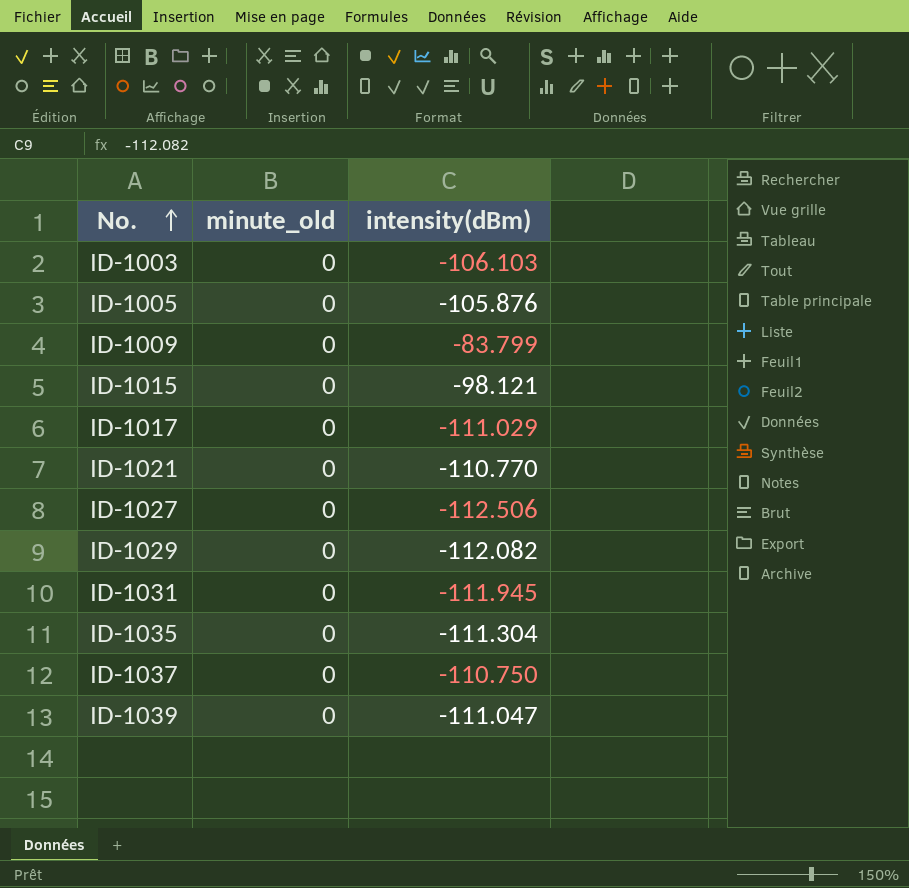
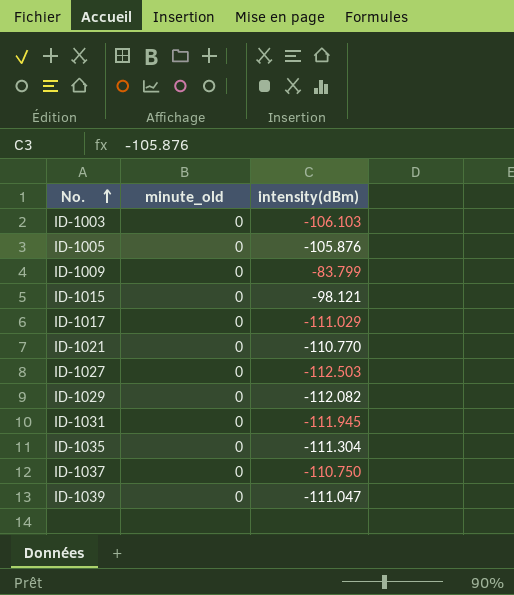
ID-1027 | intensity(dBm): -112.506 -> -112.503

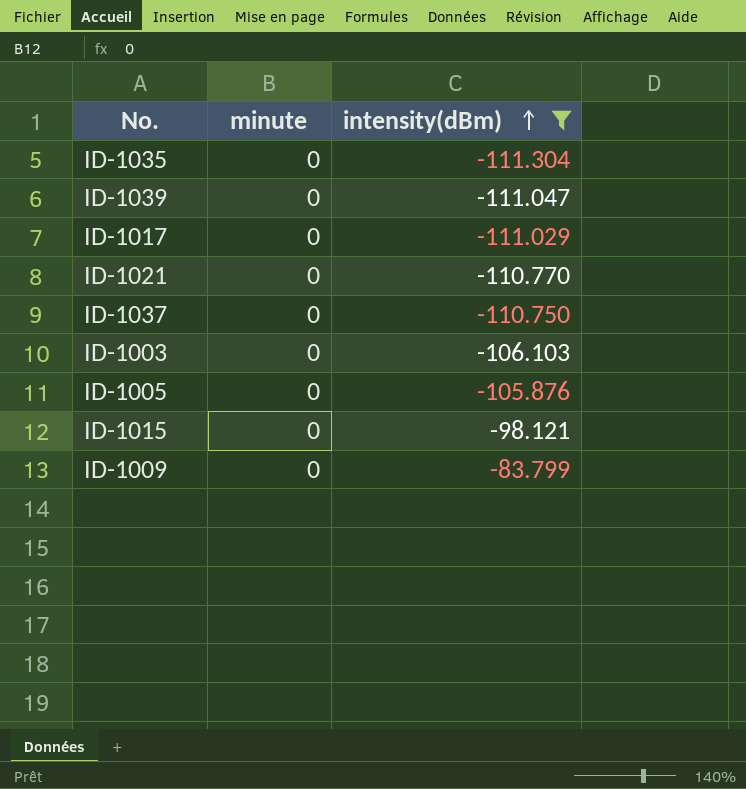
filter: none -> intensity(dBm) >= -111.304
row order: No. ascending -> intensity(dBm) ascending
column name: minute_old -> minute

